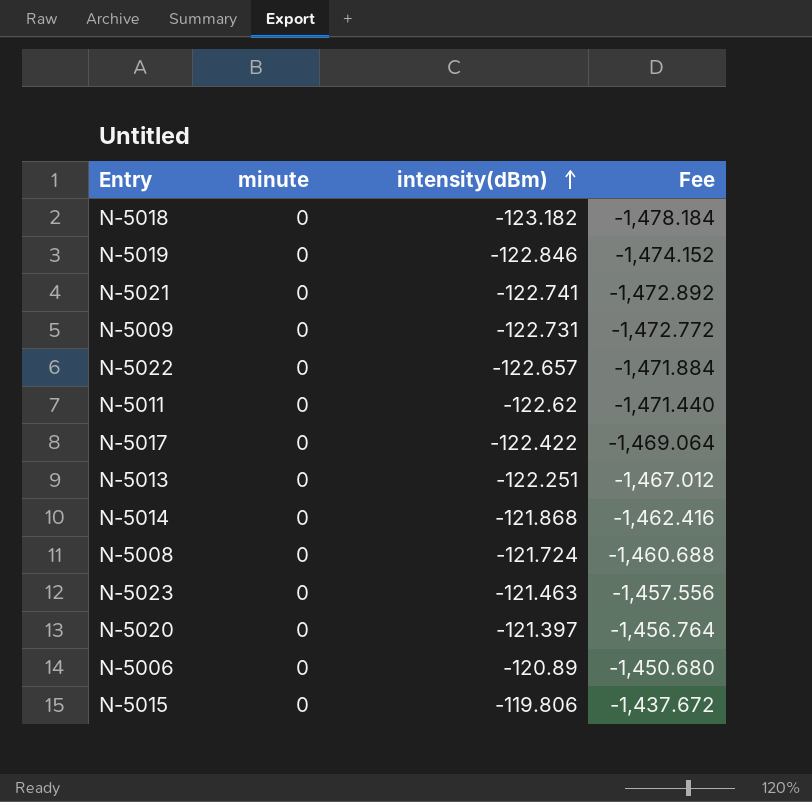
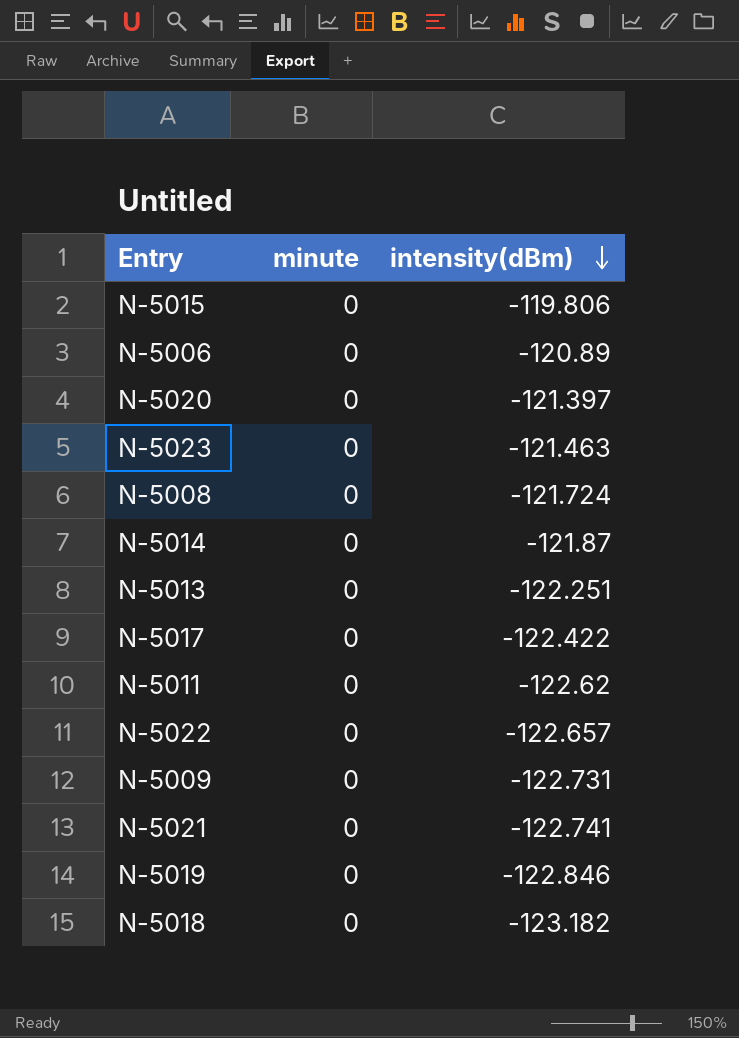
row order: intensity(dBm) ascending -> intensity(dBm) descending
column Fee | formula: [intensity(dBm)] * 12 -> none
N-5014 | intensity(dBm): -121.868 -> -121.87

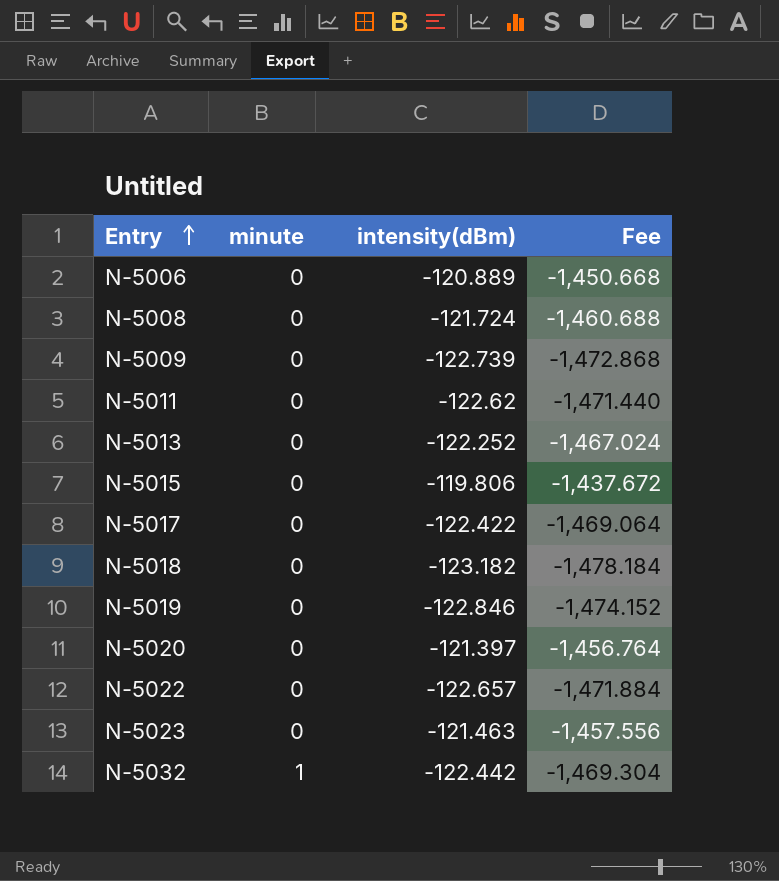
row order: intensity(dBm) descending -> Entry ascending
column Fee | formula: none -> [intensity(dBm)] * 12
row N-5014: 0 | -121.87 -> none
row N-5021: 0 | -122.741 -> none
N-5006 | intensity(dBm): -120.89 -> -120.889
N-5009 | intensity(dBm): -122.731 -> -122.739
N-5013 | intensity(dBm): -122.251 -> -122.252
row N-5032: none -> 1 | -122.442 | -1,469.304

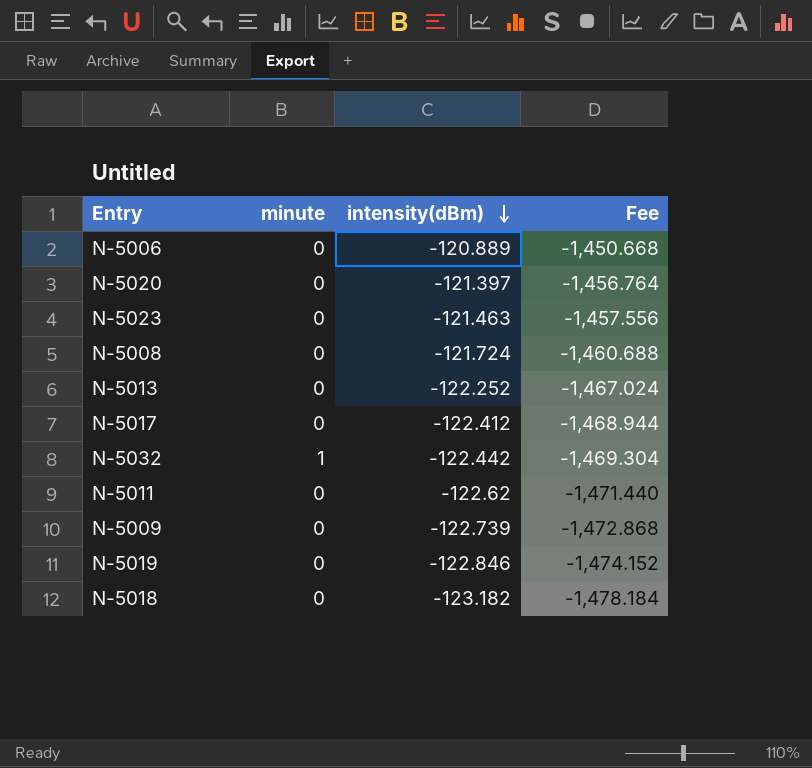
row order: Entry ascending -> intensity(dBm) descending
row N-5015: 0 | -119.806 | -1,437.672 -> none
row N-5022: 0 | -122.657 | -1,471.884 -> none
N-5017 | intensity(dBm): -122.422 -> -122.412
N-5017 | Fee: -1,469.064 -> -1,468.944

